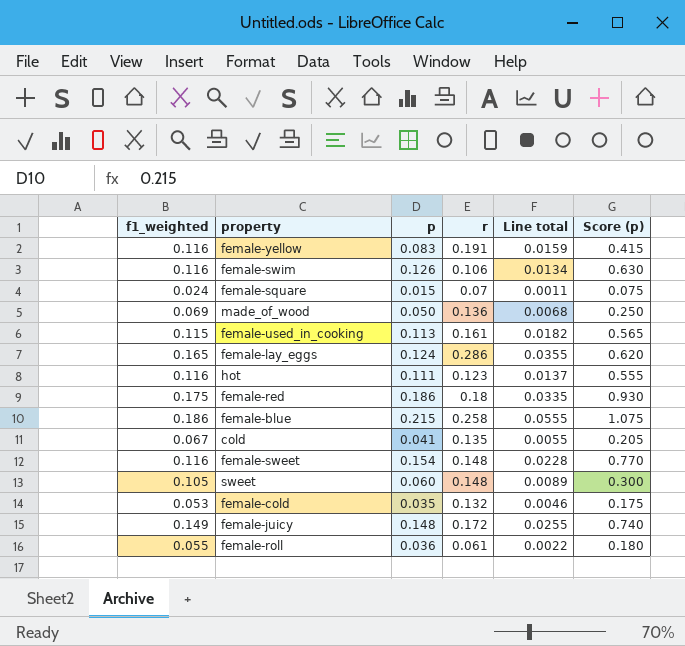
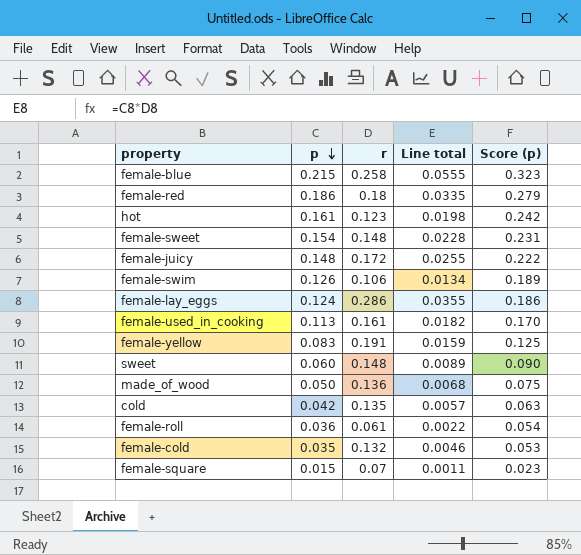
row order: none -> p descending
column f1_weighted | position: 1 -> none
column Score (p) | formula: [p] * 5 -> [p] * 1.5
hot | p: 0.111 -> 0.161
hot | Line total: 0.0137 -> 0.0198
cold | p: 0.041 -> 0.042
cold | Line total: 0.0055 -> 0.0057

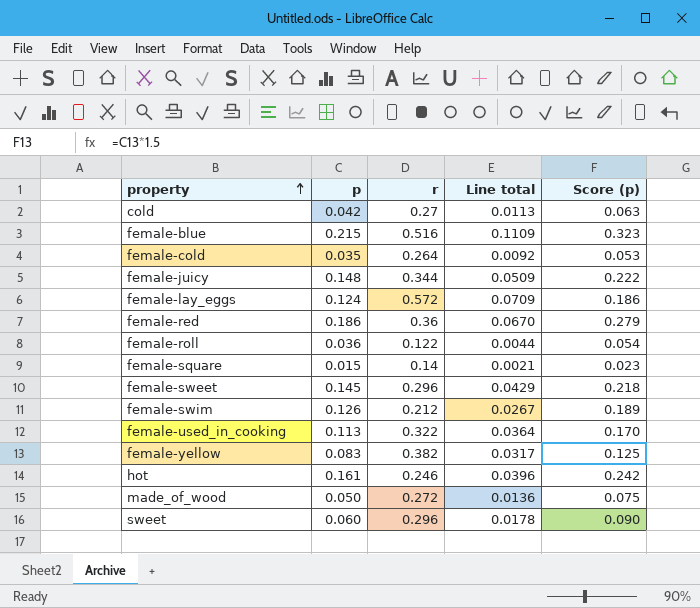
row order: p descending -> property ascending
cold | r: 0.135 -> 0.27
cold | Line total: 0.0057 -> 0.0113
female-blue | r: 0.258 -> 0.516
female-blue | Line total: 0.0555 -> 0.1109
female-cold | r: 0.132 -> 0.264
female-cold | Line total: 0.0046 -> 0.0092
female-juicy | r: 0.172 -> 0.344
female-juicy | Line total: 0.0255 -> 0.0509
female-lay_eggs | r: 0.286 -> 0.572
female-lay_eggs | Line total: 0.0355 -> 0.0709
female-red | r: 0.18 -> 0.36
female-red | Line total: 0.0335 -> 0.0670
female-roll | r: 0.061 -> 0.122
female-roll | Line total: 0.0022 -> 0.0044
female-square | r: 0.07 -> 0.14
female-square | Line total: 0.0011 -> 0.0021
female-sweet | p: 0.154 -> 0.145
female-sweet | r: 0.148 -> 0.296
female-sweet | Line total: 0.0228 -> 0.0429
female-sweet | Score (p): 0.231 -> 0.218
female-swim | r: 0.106 -> 0.212
female-swim | Line total: 0.0134 -> 0.0267
female-used_in_cooking | r: 0.161 -> 0.322
female-used_in_cooking | Line total: 0.0182 -> 0.0364
female-yellow | r: 0.191 -> 0.382
female-yellow | Line total: 0.0159 -> 0.0317
hot | r: 0.123 -> 0.246
hot | Line total: 0.0198 -> 0.0396
made_of_wood | r: 0.136 -> 0.272
made_of_wood | Line total: 0.0068 -> 0.0136
sweet | r: 0.148 -> 0.296
sweet | Line total: 0.0089 -> 0.0178

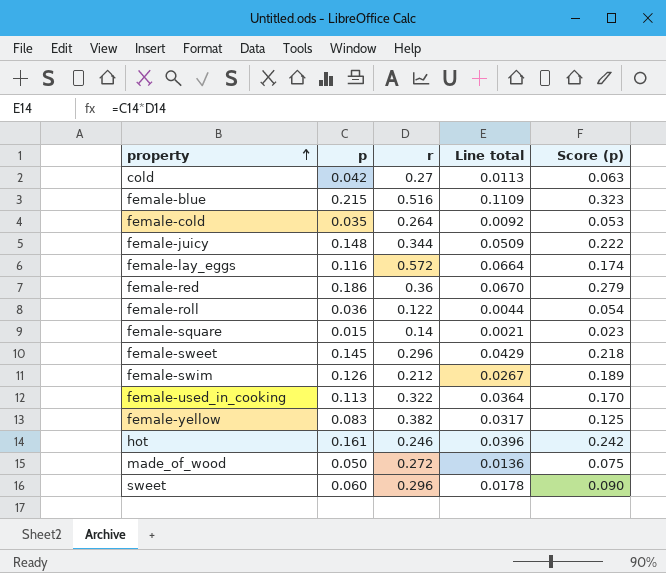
female-lay_eggs | p: 0.124 -> 0.116
female-lay_eggs | Line total: 0.0709 -> 0.0664
female-lay_eggs | Score (p): 0.186 -> 0.174

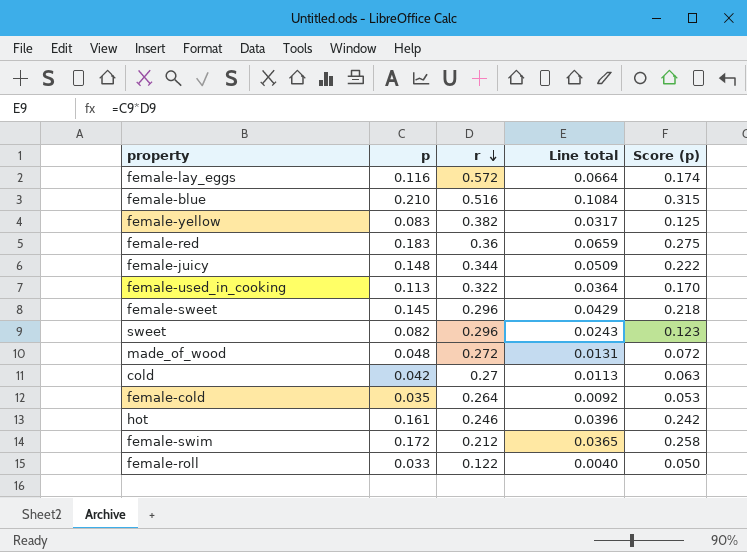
row order: property ascending -> r descending
row female-square: 0.015 | 0.14 | 0.0021 | 0.023 -> none
female-blue | p: 0.215 -> 0.210
female-blue | Line total: 0.1109 -> 0.1084
female-blue | Score (p): 0.323 -> 0.315
female-red | p: 0.186 -> 0.183
female-red | Line total: 0.0670 -> 0.0659
female-red | Score (p): 0.279 -> 0.275
sweet | p: 0.060 -> 0.082
sweet | Line total: 0.0178 -> 0.0243
sweet | Score (p): 0.090 -> 0.123
made_of_wood | p: 0.050 -> 0.048
made_of_wood | Line total: 0.0136 -> 0.0131
made_of_wood | Score (p): 0.075 -> 0.072
female-swim | p: 0.126 -> 0.172
female-swim | Line total: 0.0267 -> 0.0365
female-swim | Score (p): 0.189 -> 0.258
female-roll | p: 0.036 -> 0.033
female-roll | Line total: 0.0044 -> 0.0040
female-roll | Score (p): 0.054 -> 0.050

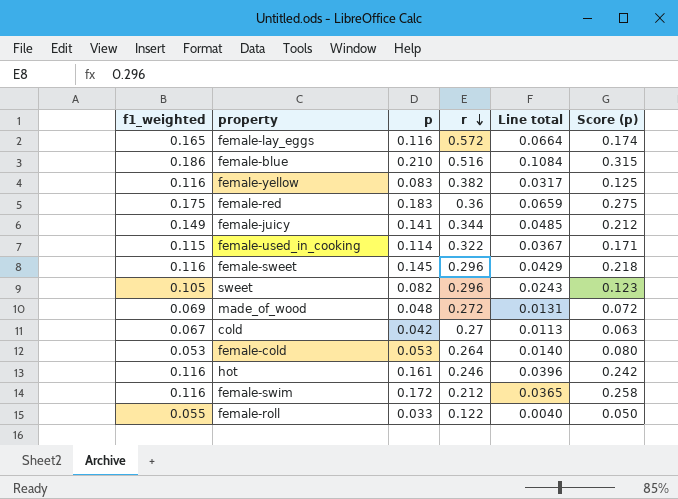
column f1_weighted | position: none -> 1
female-juicy | p: 0.148 -> 0.141
female-juicy | Line total: 0.0509 -> 0.0485
female-juicy | Score (p): 0.222 -> 0.212
female-used_in_cooking | p: 0.113 -> 0.114
female-used_in_cooking | Line total: 0.0364 -> 0.0367
female-used_in_cooking | Score (p): 0.170 -> 0.171
female-cold | p: 0.035 -> 0.053
female-cold | Line total: 0.0092 -> 0.0140
female-cold | Score (p): 0.053 -> 0.080

